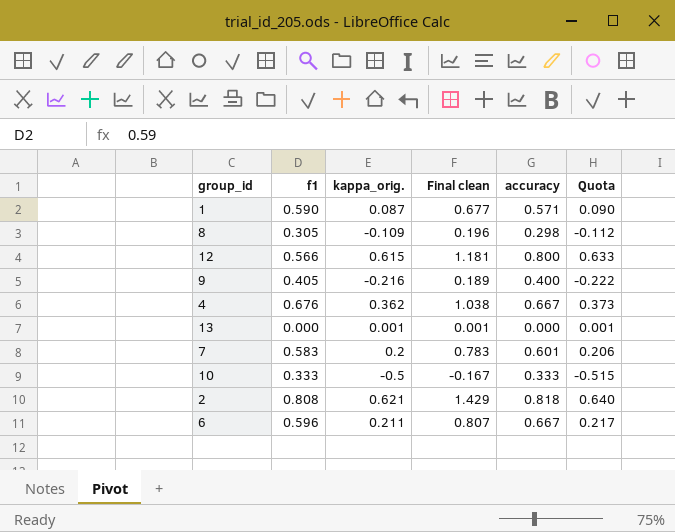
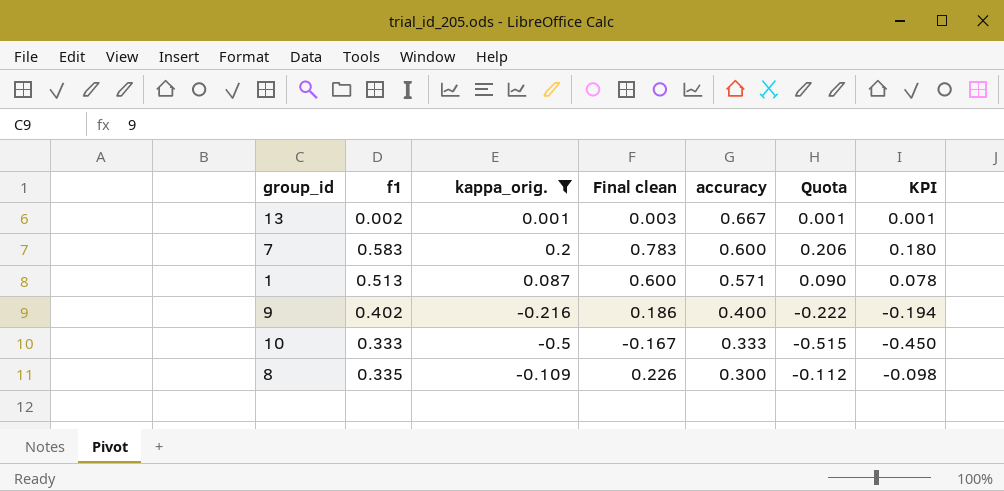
filter: none -> kappa_orig. <= 0.2
row order: none -> accuracy descending
column KPI | formula: none -> [kappa_orig.] * 0.9
13 | f1: 0.000 -> 0.002
13 | Final clean: 0.001 -> 0.003
13 | accuracy: 0.000 -> 0.667
7 | accuracy: 0.601 -> 0.600
1 | f1: 0.590 -> 0.513
1 | Final clean: 0.677 -> 0.600
9 | f1: 0.405 -> 0.402
9 | Final clean: 0.189 -> 0.186
8 | f1: 0.305 -> 0.335
8 | Final clean: 0.196 -> 0.226
8 | accuracy: 0.298 -> 0.300

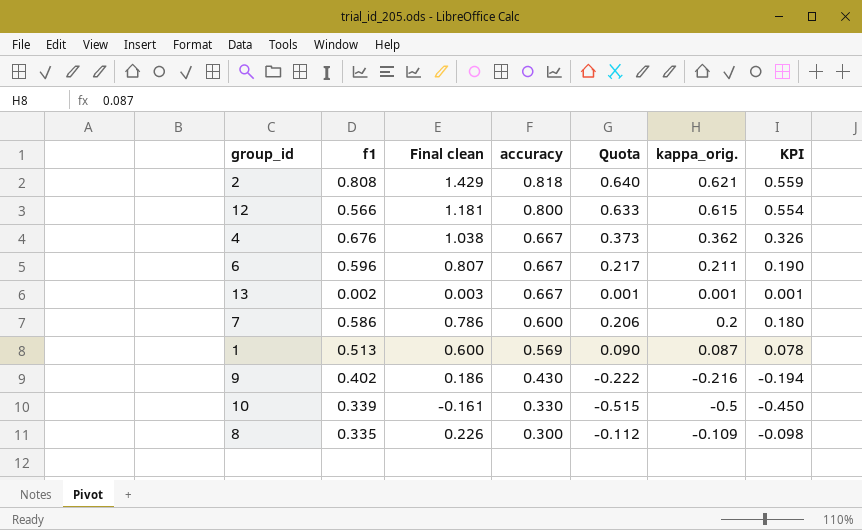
filter: kappa_orig. <= 0.2 -> none
column kappa_orig. | position: 3 -> 6
7 | f1: 0.583 -> 0.586
7 | Final clean: 0.783 -> 0.786
1 | accuracy: 0.571 -> 0.569
9 | accuracy: 0.400 -> 0.430
10 | f1: 0.333 -> 0.339
10 | Final clean: -0.167 -> -0.161
10 | accuracy: 0.333 -> 0.330

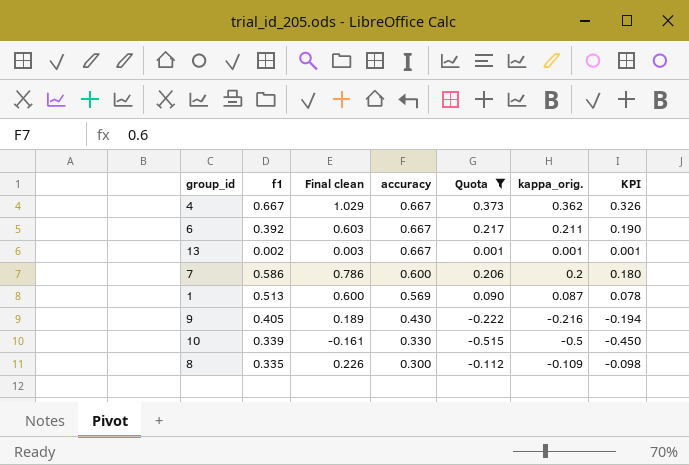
filter: none -> Quota <= 0.373
4 | f1: 0.676 -> 0.667
4 | Final clean: 1.038 -> 1.029
6 | f1: 0.596 -> 0.392
6 | Final clean: 0.807 -> 0.603
9 | f1: 0.402 -> 0.405
9 | Final clean: 0.186 -> 0.189

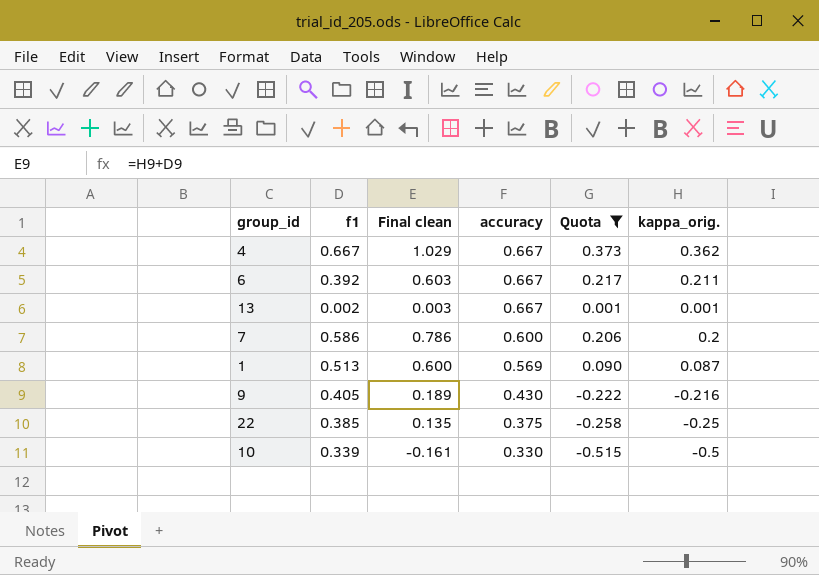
column KPI | formula: [kappa_orig.] * 0.9 -> none
row 8: 0.335 | 0.226 | 0.300 | -0.112 | -0.109 | -0.098 -> none
row 22: none -> 0.385 | 0.135 | 0.375 | -0.258 | -0.25

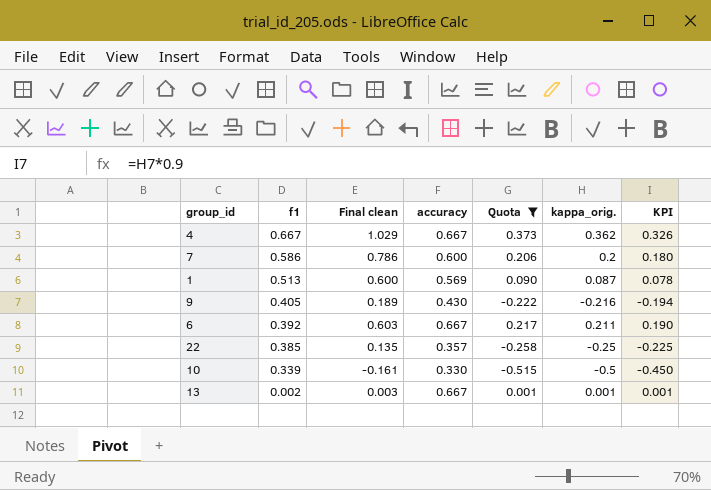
row order: accuracy descending -> f1 descending
column KPI | formula: none -> [kappa_orig.] * 0.9
22 | accuracy: 0.375 -> 0.357

